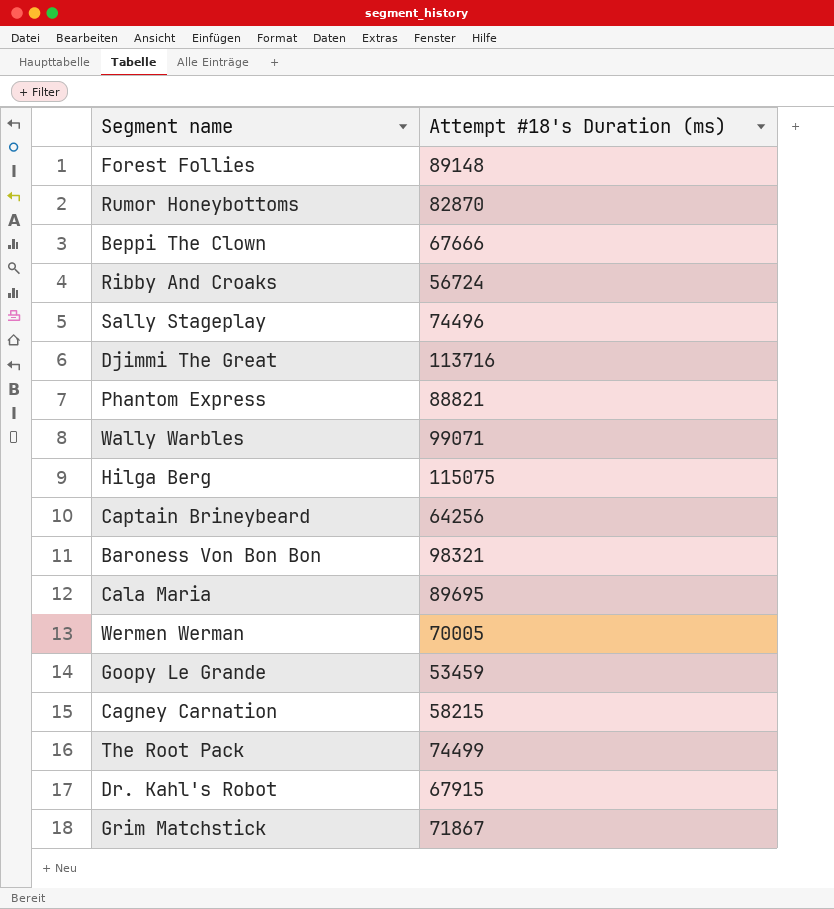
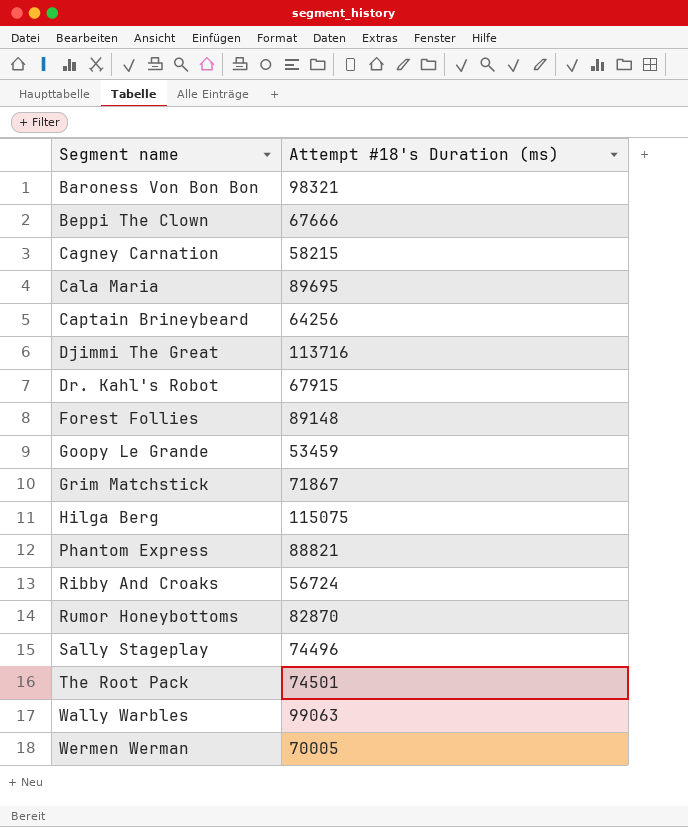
row order: none -> Segment name ascending
The Root Pack | Attempt #18's Duration (ms): 74499 -> 74501
Wally Warbles | Attempt #18's Duration (ms): 99071 -> 99063

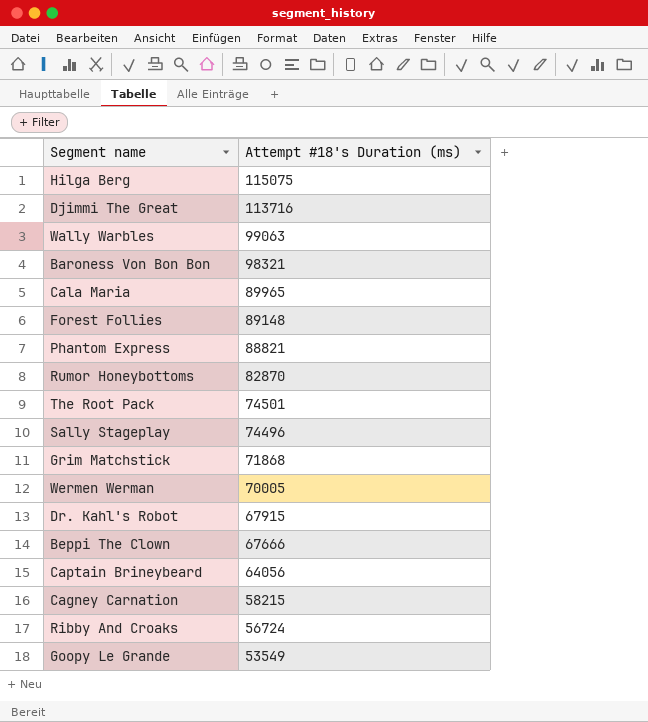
row order: Segment name ascending -> Attempt #18's Duration (ms) descending
Cala Maria | Attempt #18's Duration (ms): 89695 -> 89965
Grim Matchstick | Attempt #18's Duration (ms): 71867 -> 71868
Captain Brineybeard | Attempt #18's Duration (ms): 64256 -> 64056
Goopy Le Grande | Attempt #18's Duration (ms): 53459 -> 53549

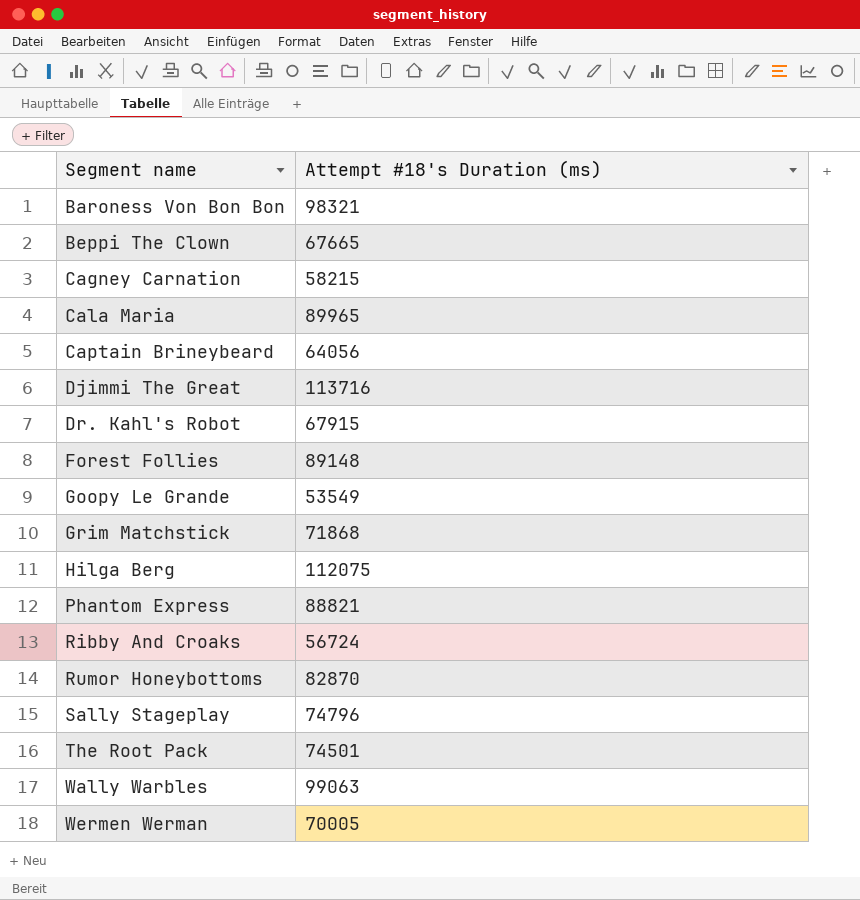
row order: Attempt #18's Duration (ms) descending -> Segment name ascending
Beppi The Clown | Attempt #18's Duration (ms): 67666 -> 67665
Hilga Berg | Attempt #18's Duration (ms): 115075 -> 112075
Sally Stageplay | Attempt #18's Duration (ms): 74496 -> 74796

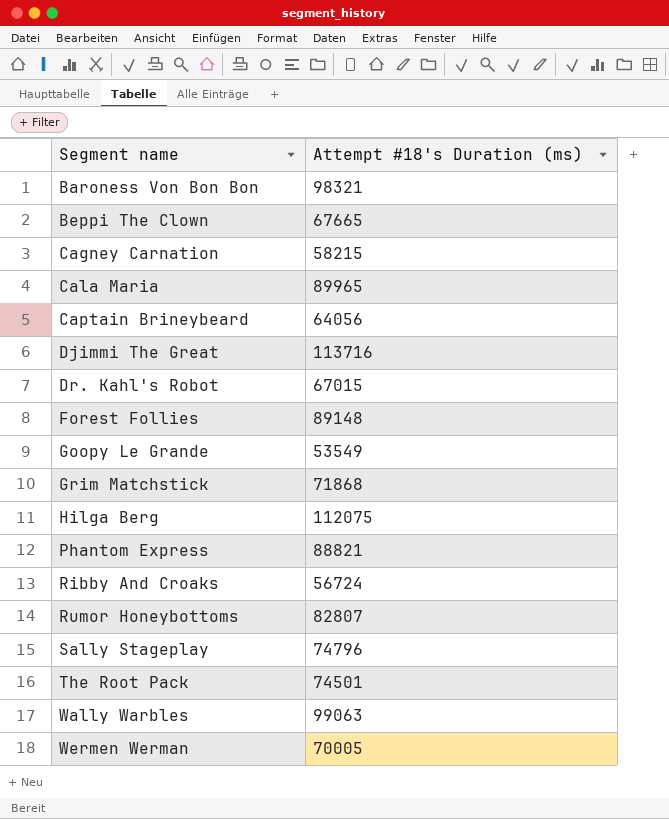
Dr. Kahl's Robot | Attempt #18's Duration (ms): 67915 -> 67015
Rumor Honeybottoms | Attempt #18's Duration (ms): 82870 -> 82807

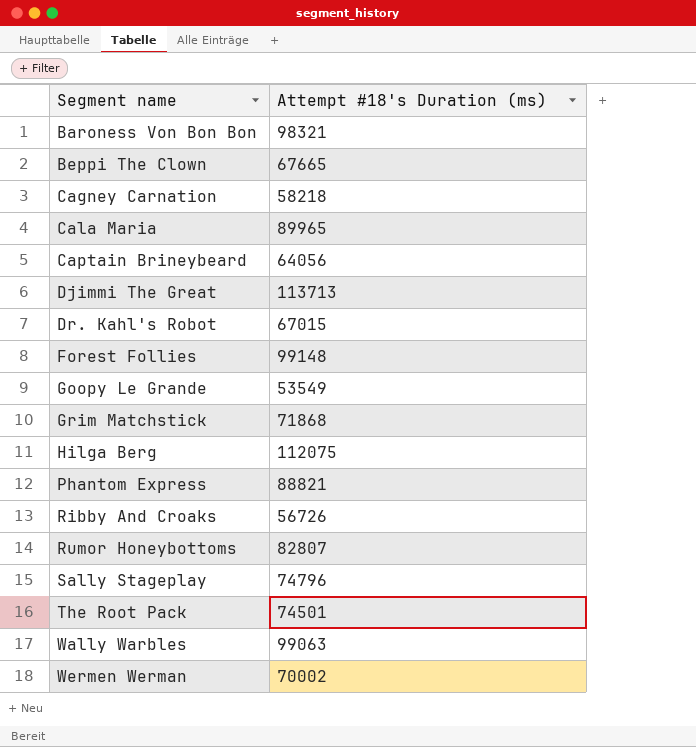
Cagney Carnation | Attempt #18's Duration (ms): 58215 -> 58218
Djimmi The Great | Attempt #18's Duration (ms): 113716 -> 113713
Forest Follies | Attempt #18's Duration (ms): 89148 -> 99148
Ribby And Croaks | Attempt #18's Duration (ms): 56724 -> 56726
Wermen Werman | Attempt #18's Duration (ms): 70005 -> 70002

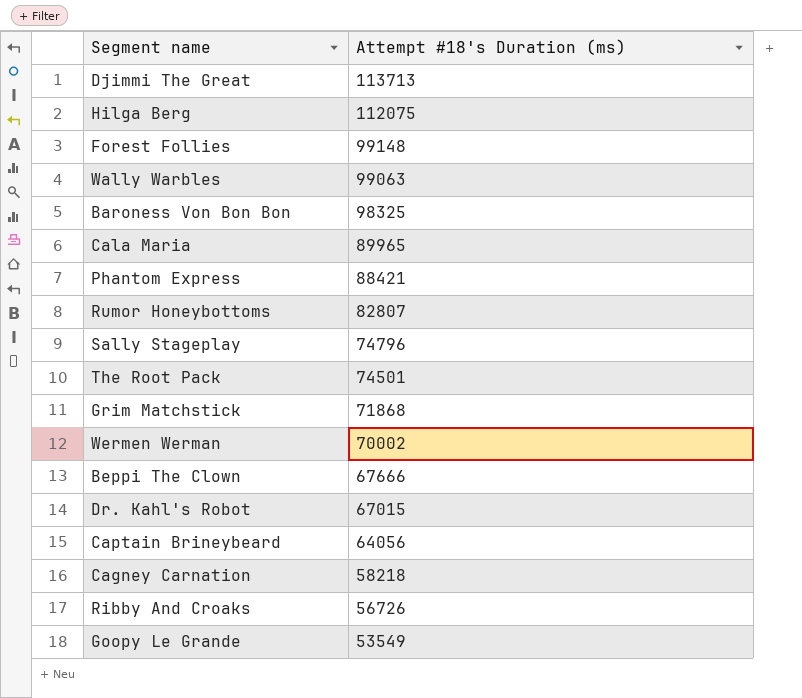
row order: Segment name ascending -> Attempt #18's Duration (ms) descending
Baroness Von Bon Bon | Attempt #18's Duration (ms): 98321 -> 98325
Phantom Express | Attempt #18's Duration (ms): 88821 -> 88421
Beppi The Clown | Attempt #18's Duration (ms): 67665 -> 67666

